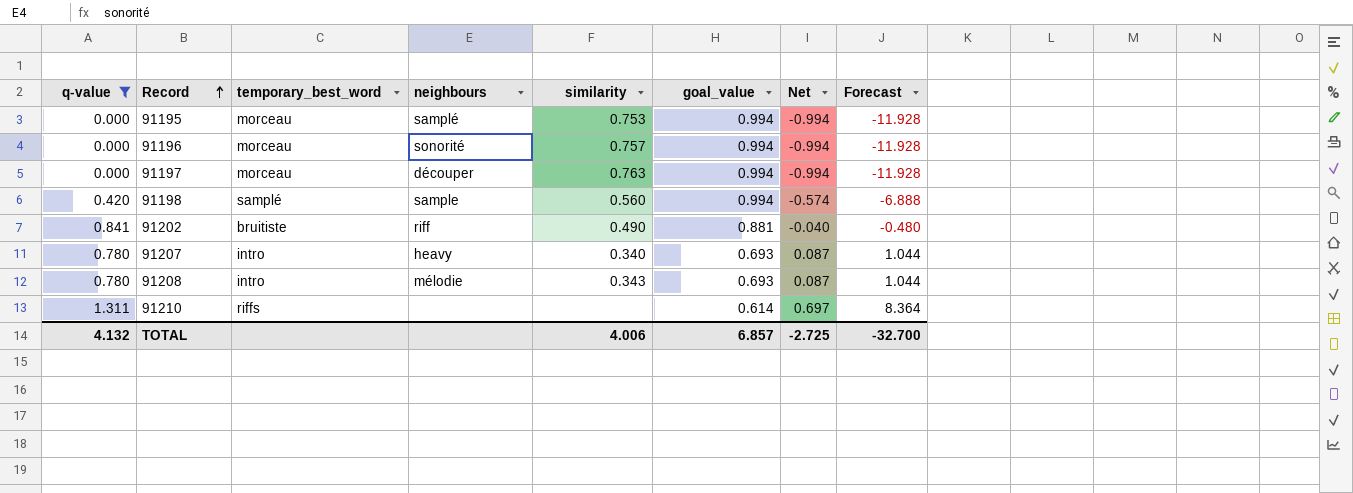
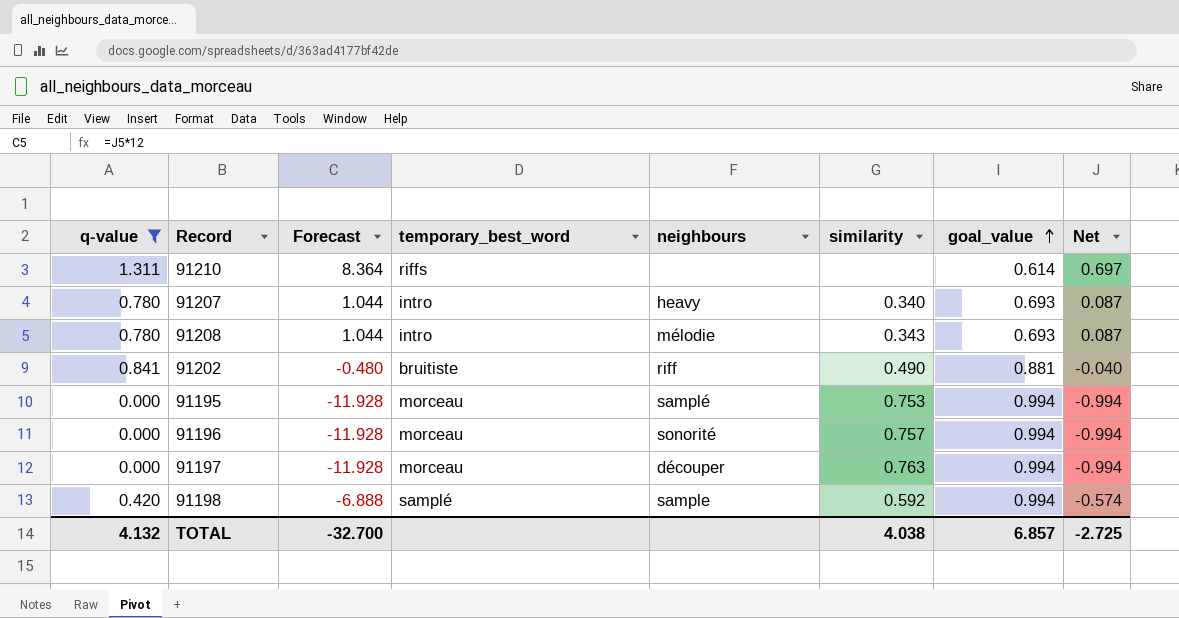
row order: Record ascending -> goal_value ascending
column Forecast | position: 8 -> 3
91198 | similarity: 0.560 -> 0.592
TOTAL | similarity: 4.006 -> 4.038

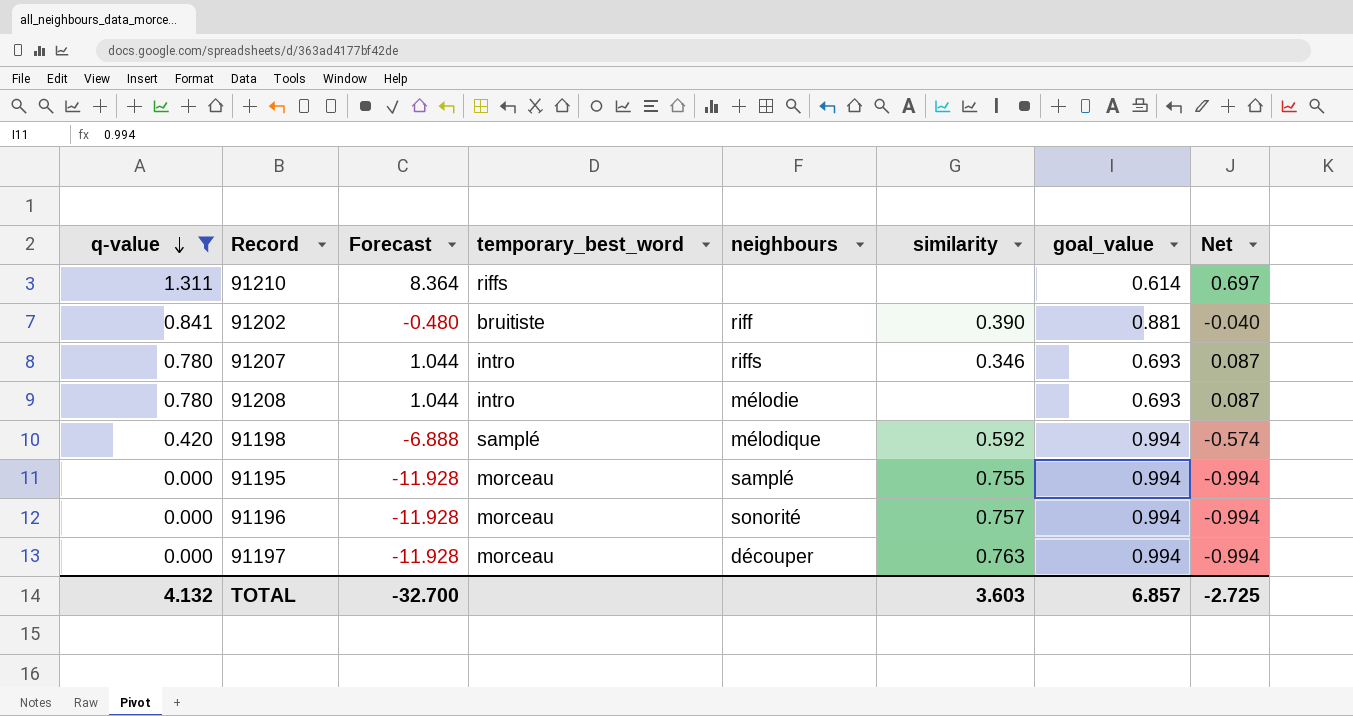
row order: goal_value ascending -> q-value descending
91202 | similarity: 0.490 -> 0.390
91207 | neighbours: heavy -> riffs
91207 | similarity: 0.340 -> 0.346
91208 | similarity: 0.343 -> none
91198 | neighbours: sample -> mélodique
91195 | similarity: 0.753 -> 0.755
TOTAL | similarity: 4.038 -> 3.603

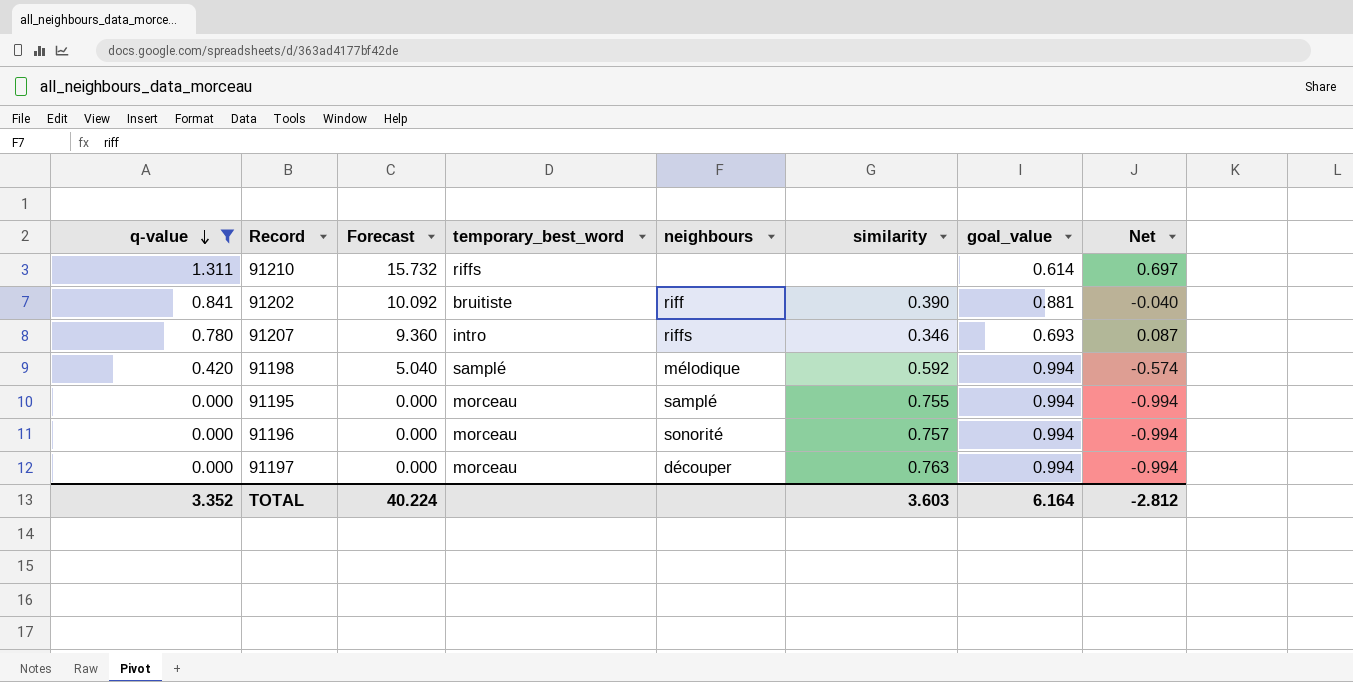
column Forecast | formula: [Net] * 12 -> [q-value] * 12
row 91208: 0.780 | 1.044 | intro | mélodie | none | 0.693 | 0.087 -> none
TOTAL | q-value: 4.132 -> 3.352
TOTAL | Forecast: -32.700 -> 40.224
TOTAL | goal_value: 6.857 -> 6.164
TOTAL | Net: -2.725 -> -2.812

